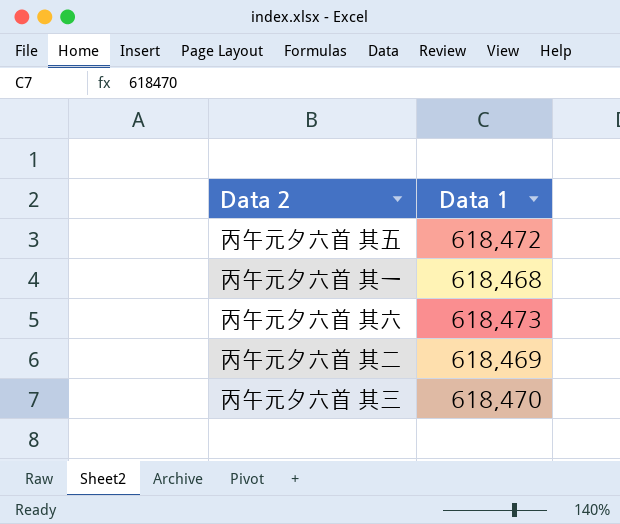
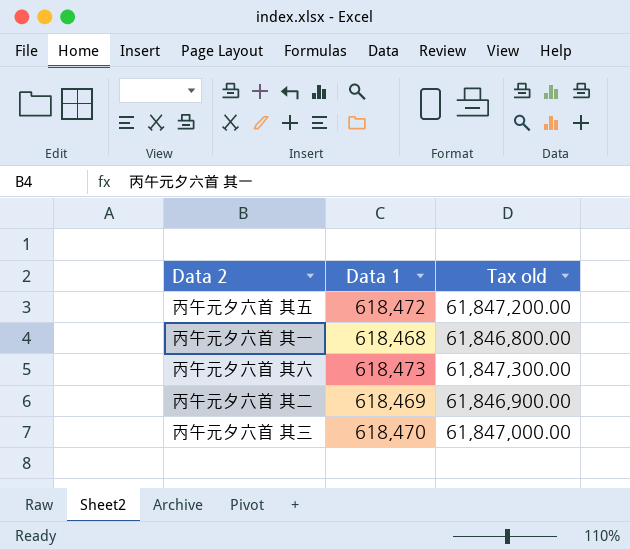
column Tax old | formula: none -> [Data 1] * 100

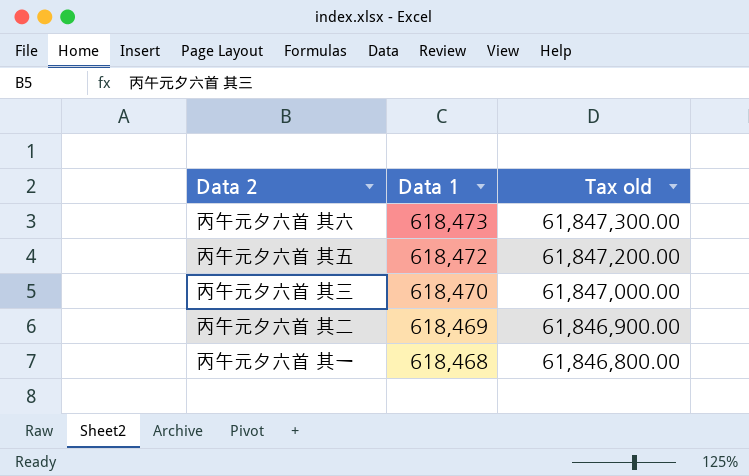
row order: none -> Data 1 descending

